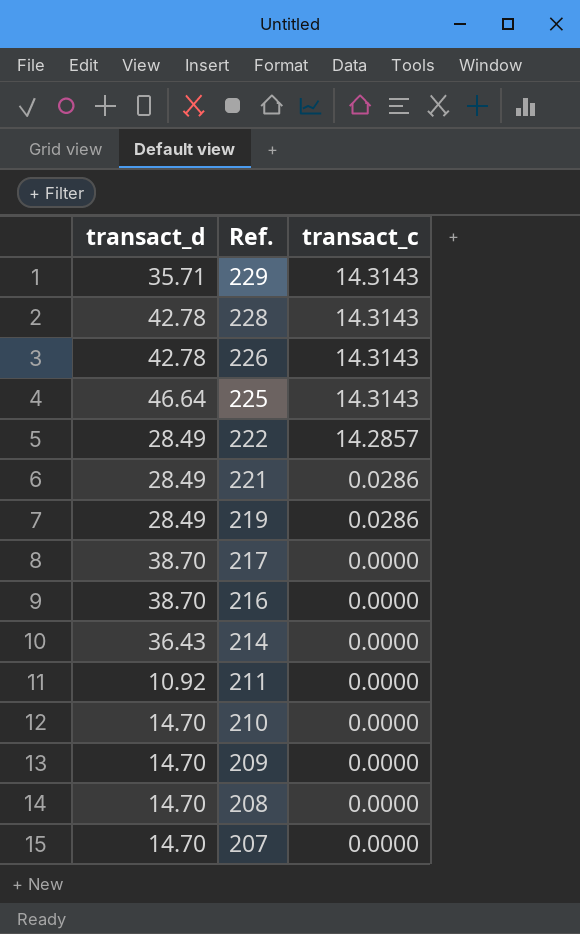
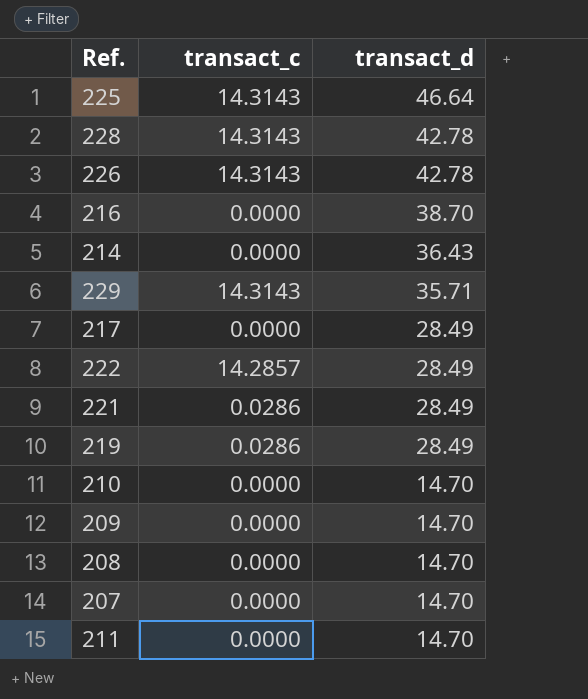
row order: Ref. descending -> transact_d descending
column transact_d | position: 1 -> 3
217 | transact_d: 38.70 -> 28.49
211 | transact_d: 10.92 -> 14.70

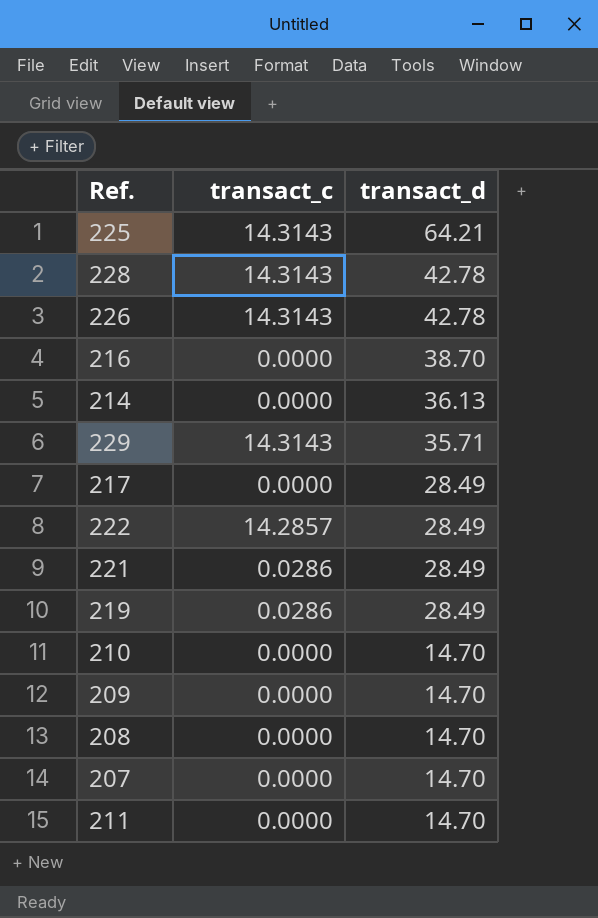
225 | transact_d: 46.64 -> 64.21
214 | transact_d: 36.43 -> 36.13

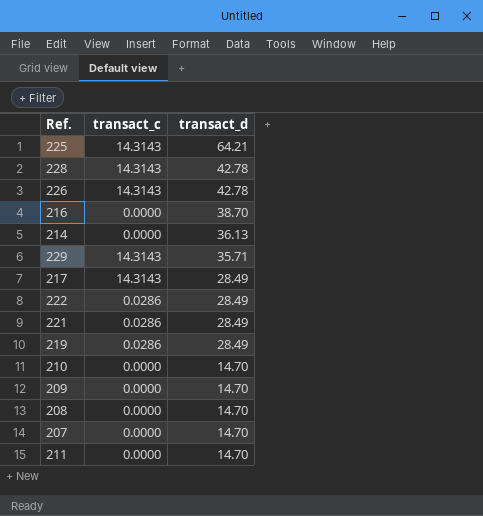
217 | transact_c: 0.0000 -> 14.3143
222 | transact_c: 14.2857 -> 0.0286

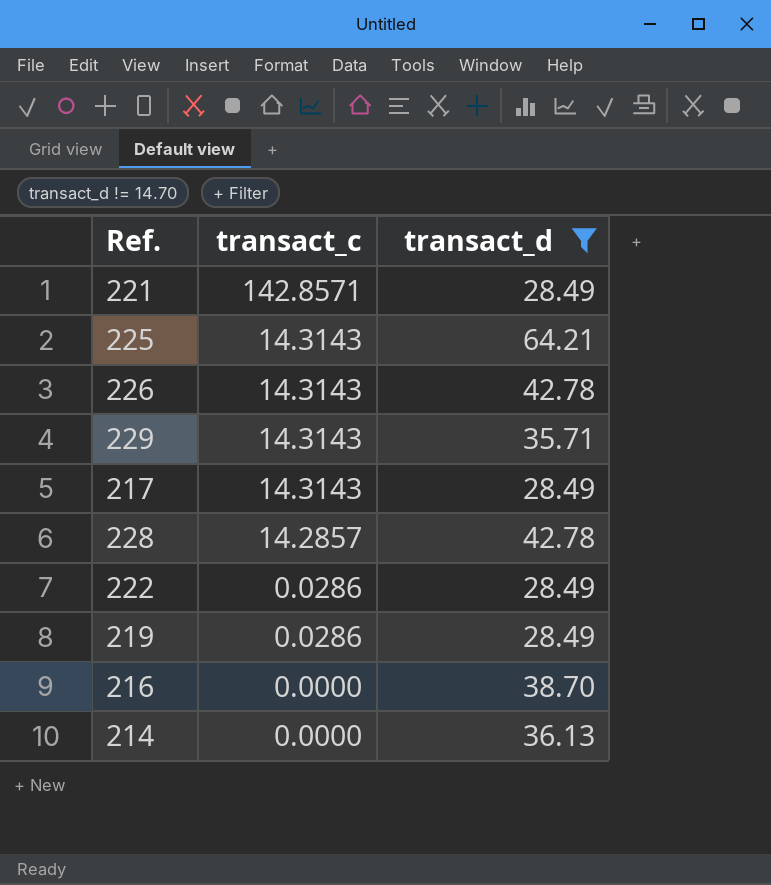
filter: none -> transact_d != 14.70
row order: transact_d descending -> transact_c descending
221 | transact_c: 0.0286 -> 142.8571
228 | transact_c: 14.3143 -> 14.2857

